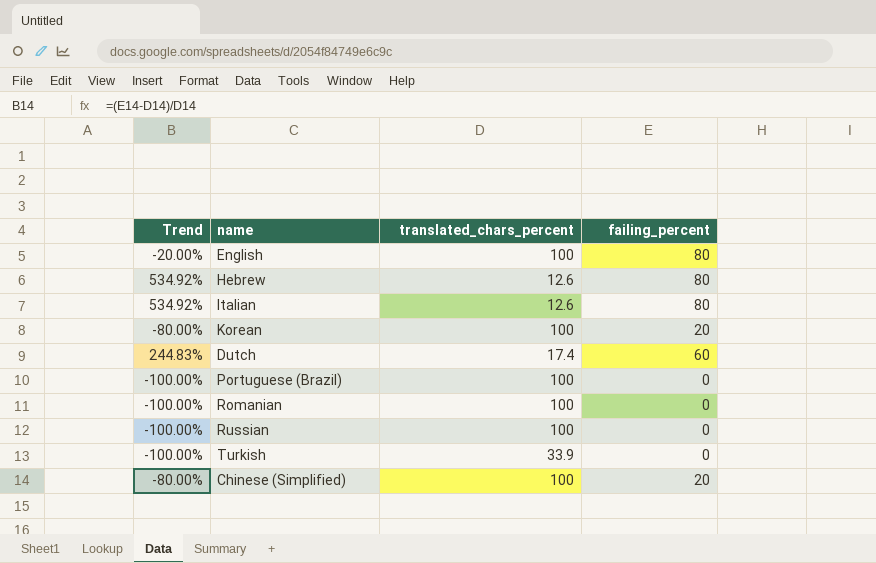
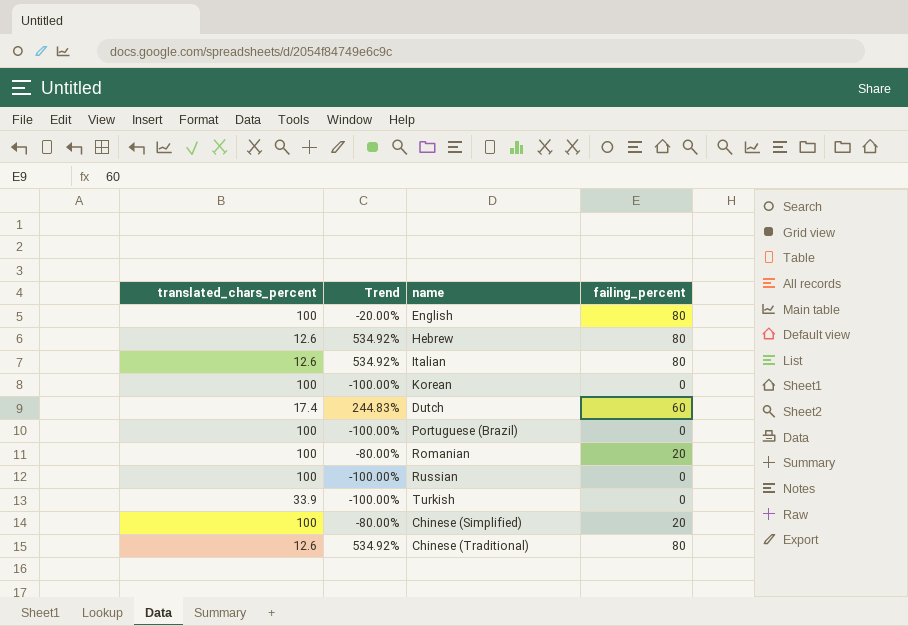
column translated_chars_percent | position: 3 -> 1
Korean | Trend: -80.00% -> -100.00%
Korean | failing_percent: 20 -> 0
Romanian | Trend: -100.00% -> -80.00%
Romanian | failing_percent: 0 -> 20
row Chinese (Traditional): none -> 12.6 | 534.92% | 80

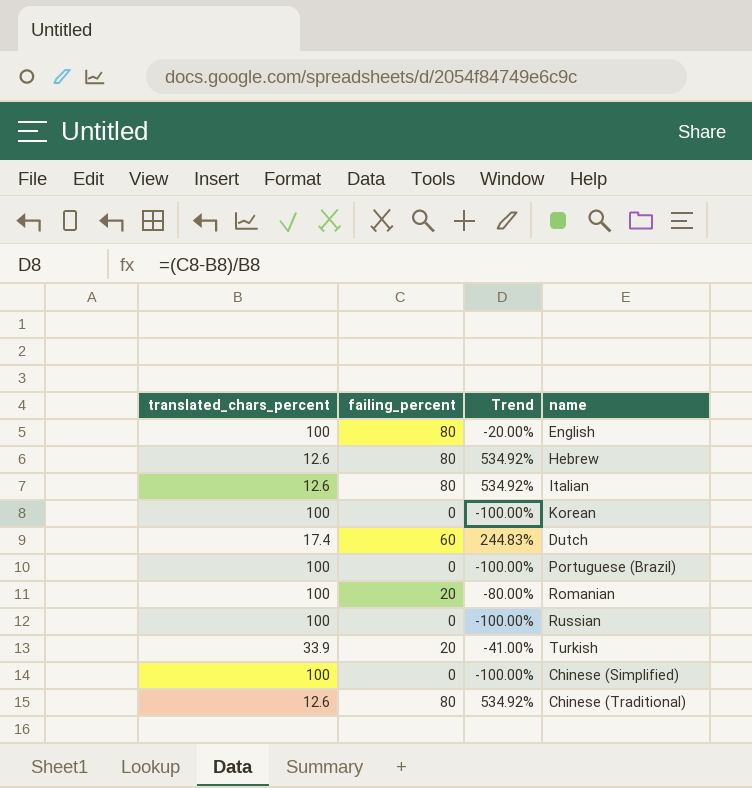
column failing_percent | position: 4 -> 2
Turkish | failing_percent: 0 -> 20
Turkish | Trend: -100.00% -> -41.00%
Chinese (Simplified) | failing_percent: 20 -> 0
Chinese (Simplified) | Trend: -80.00% -> -100.00%

